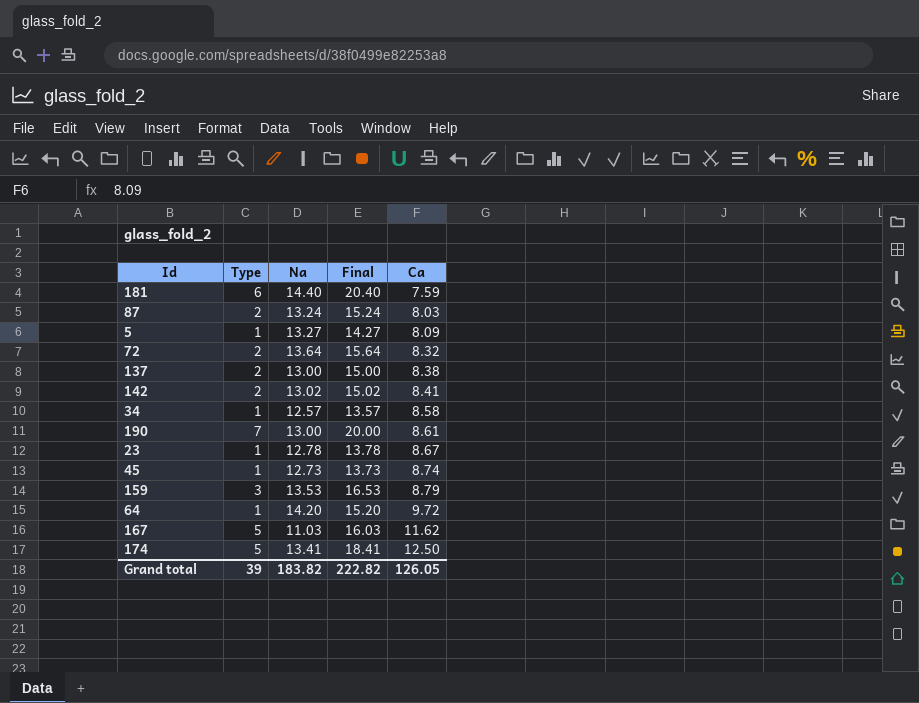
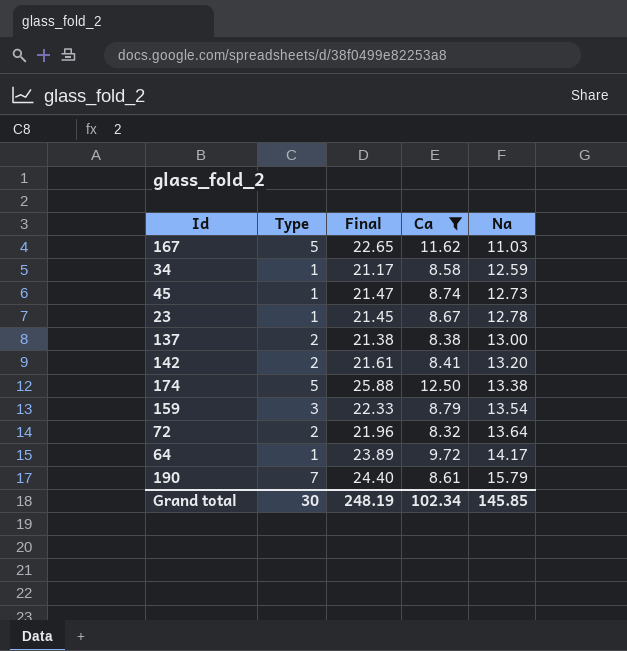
filter: none -> Ca >= 8.32
row order: Ca ascending -> Na ascending
column Final | formula: [Type] + [Na] -> [Ca] + [Na]
column Na | position: 3 -> 5
34 | Na: 12.57 -> 12.59
142 | Na: 13.02 -> 13.20
174 | Na: 13.41 -> 13.38
159 | Na: 13.53 -> 13.54
64 | Na: 14.20 -> 14.17
190 | Na: 13.00 -> 15.79
Grand total | Type: 39 -> 30
Grand total | Final: 222.82 -> 248.19
Grand total | Ca: 126.05 -> 102.34
Grand total | Na: 183.82 -> 145.85

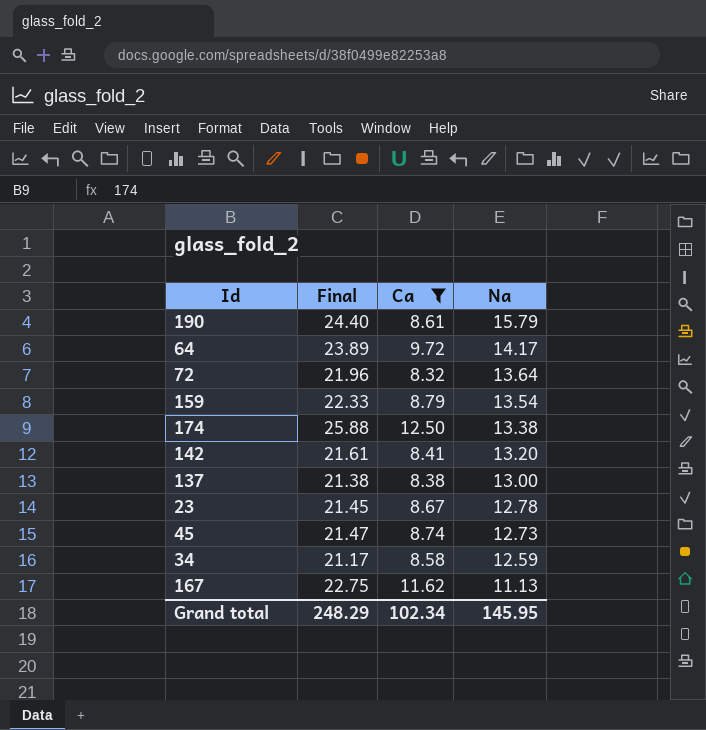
row order: Na ascending -> Na descending
column Type | position: 2 -> none
167 | Final: 22.65 -> 22.75
167 | Na: 11.03 -> 11.13
Grand total | Final: 248.19 -> 248.29
Grand total | Na: 145.85 -> 145.95

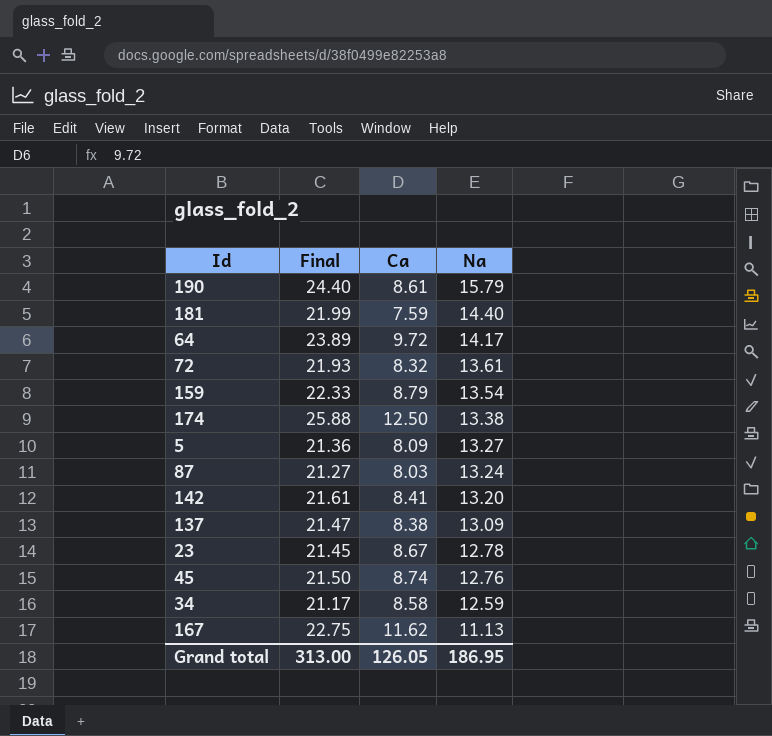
filter: Ca >= 8.32 -> none
72 | Final: 21.96 -> 21.93
72 | Na: 13.64 -> 13.61
137 | Final: 21.38 -> 21.47
137 | Na: 13.00 -> 13.09
45 | Final: 21.47 -> 21.50
45 | Na: 12.73 -> 12.76
Grand total | Final: 248.29 -> 313.00
Grand total | Ca: 102.34 -> 126.05
Grand total | Na: 145.95 -> 186.95

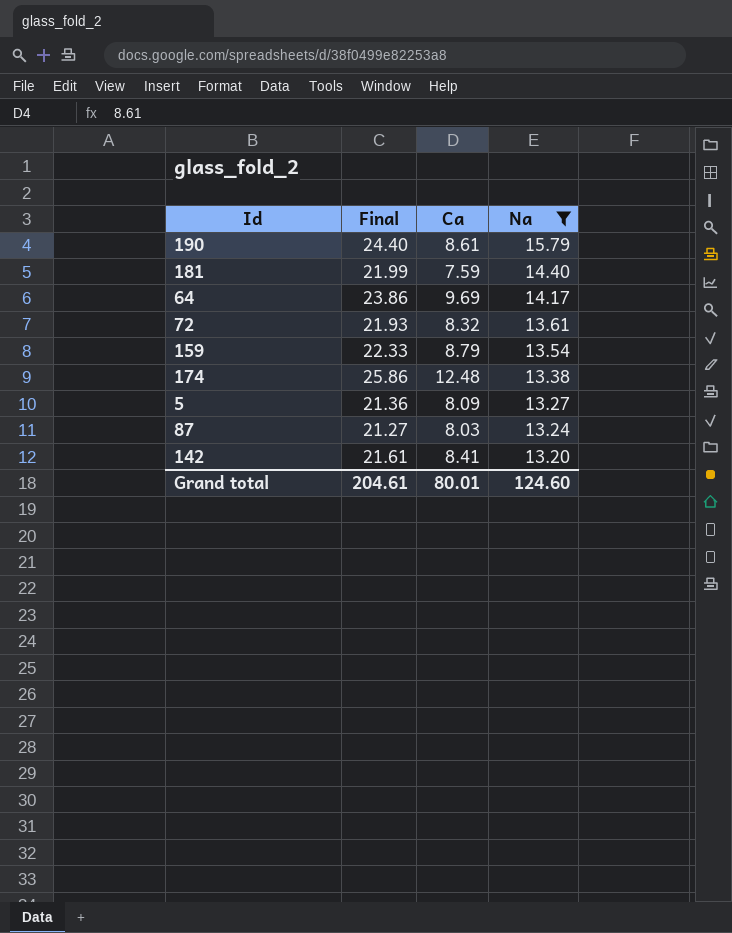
filter: none -> Na >= 13.20
64 | Final: 23.89 -> 23.86
64 | Ca: 9.72 -> 9.69
174 | Final: 25.88 -> 25.86
174 | Ca: 12.50 -> 12.48
Grand total | Final: 313.00 -> 204.61
Grand total | Ca: 126.05 -> 80.01
Grand total | Na: 186.95 -> 124.60

